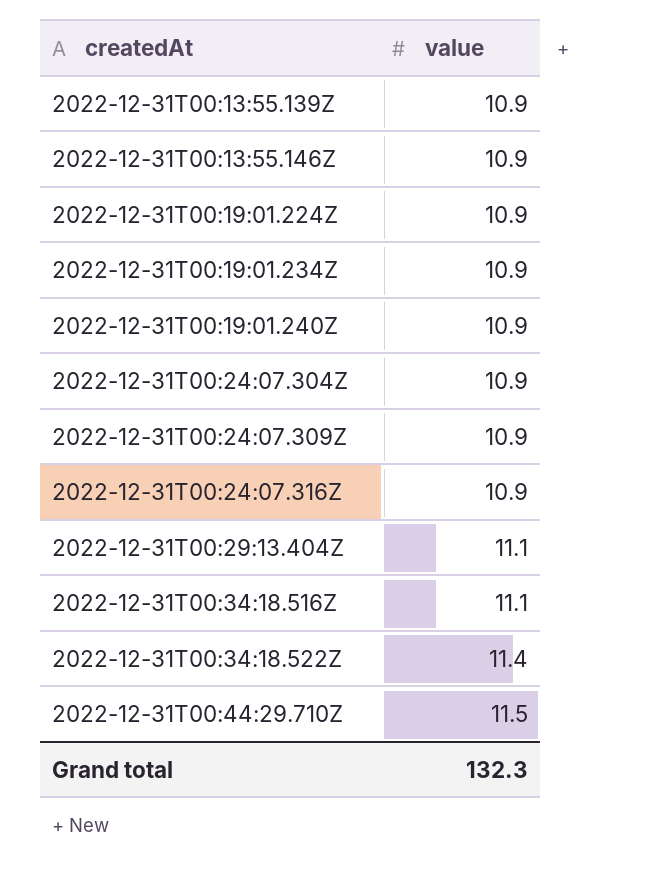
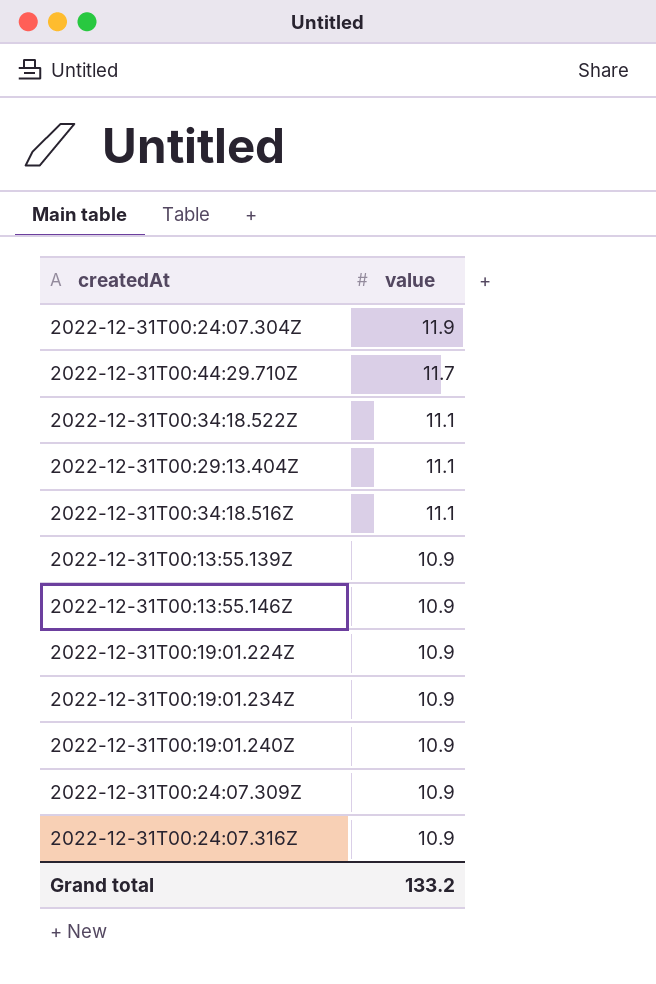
row order: createdAt ascending -> value descending
2022-12-31T00:24:07.304Z | value: 10.9 -> 11.9
2022-12-31T00:44:29.710Z | value: 11.5 -> 11.7
2022-12-31T00:34:18.522Z | value: 11.4 -> 11.1
Grand total | value: 132.3 -> 133.2

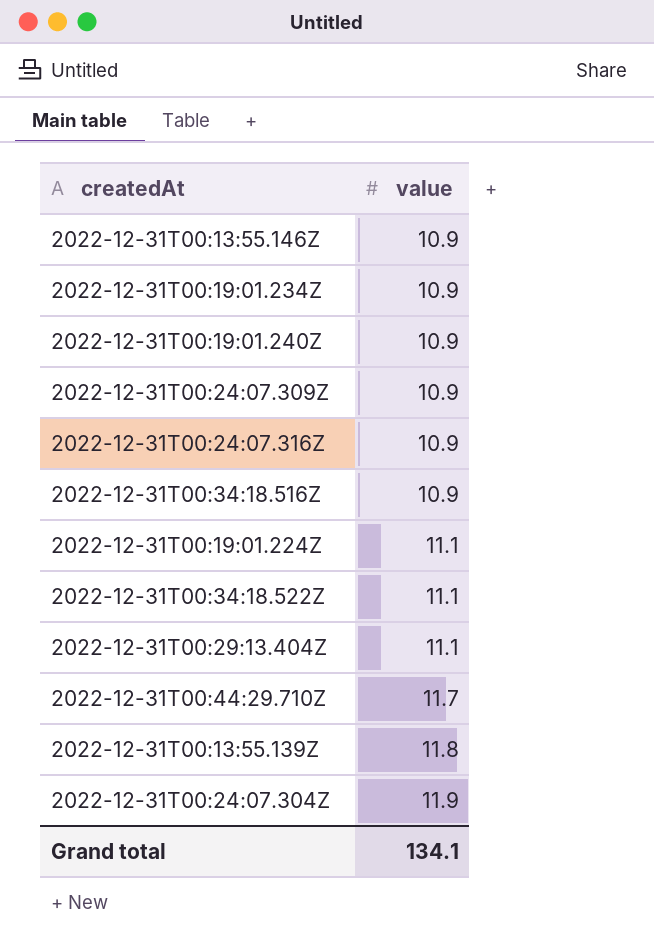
row order: value descending -> value ascending
2022-12-31T00:34:18.516Z | value: 11.1 -> 10.9
2022-12-31T00:19:01.224Z | value: 10.9 -> 11.1
2022-12-31T00:13:55.139Z | value: 10.9 -> 11.8
Grand total | value: 133.2 -> 134.1

